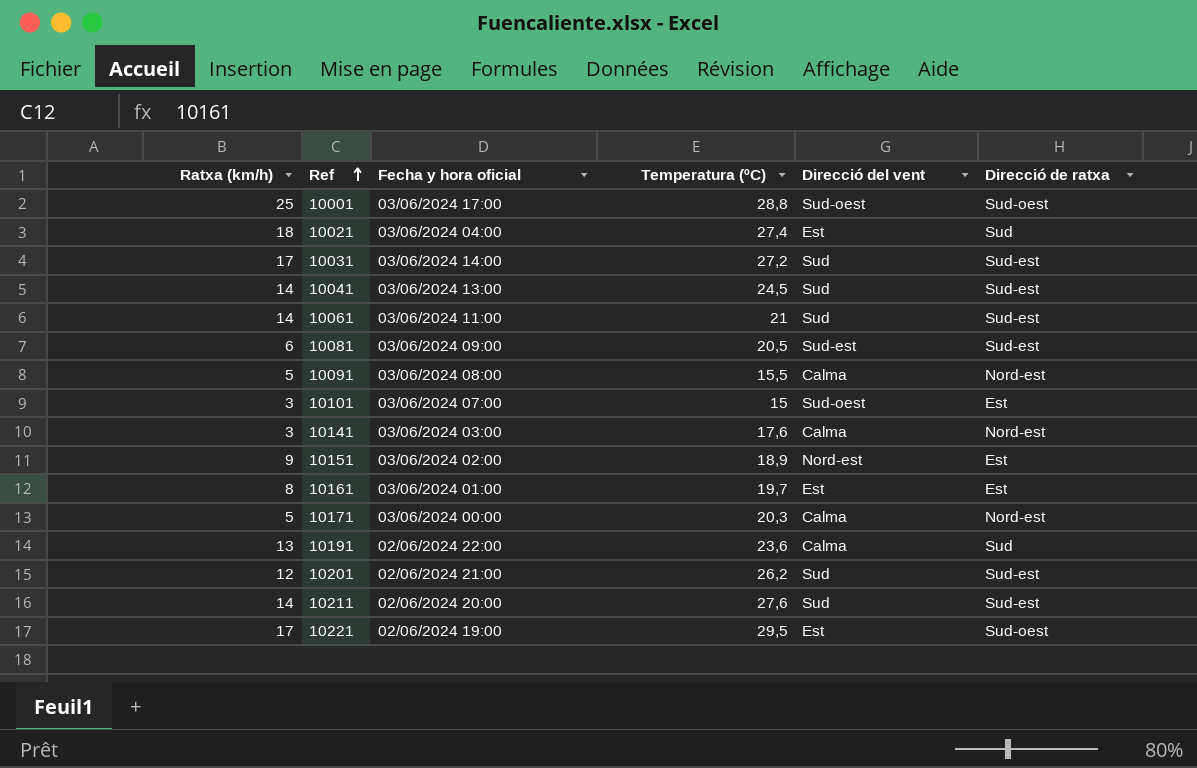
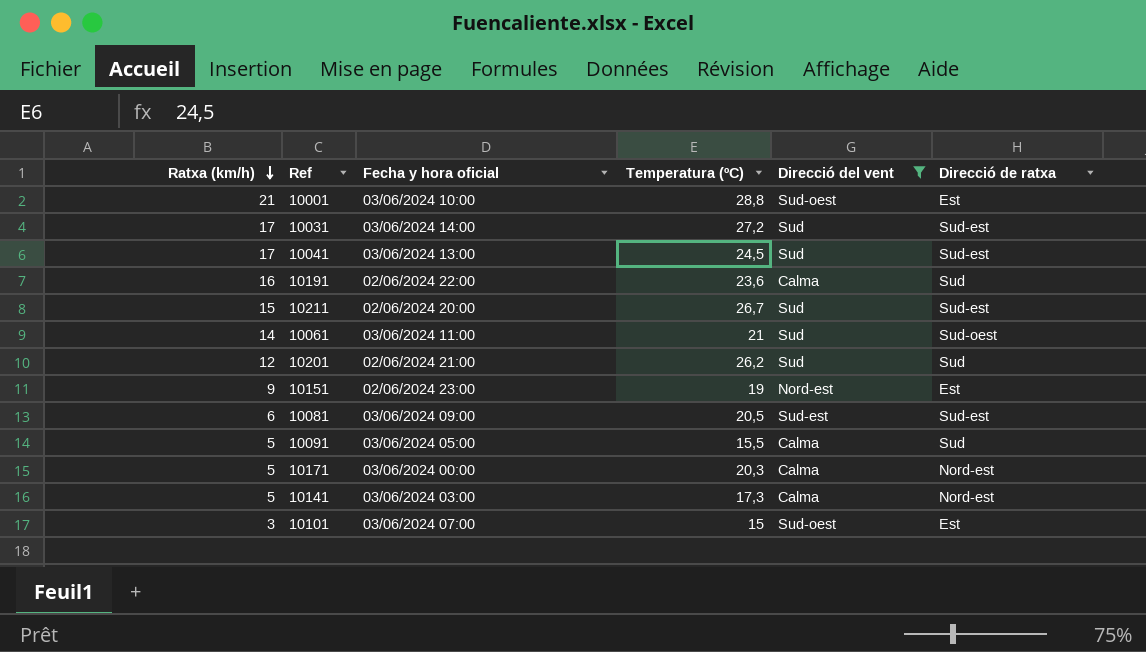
filter: none -> Direcció del vent != Est
row order: Ref ascending -> Ratxa (km/h) descending
10001 | Ratxa (km/h): 25 -> 21
10001 | Fecha y hora oficial: 03/06/2024 17:00 -> 03/06/2024 10:00
10001 | Direcció de ratxa: Sud-oest -> Est
10041 | Ratxa (km/h): 14 -> 17
10191 | Ratxa (km/h): 13 -> 16
10211 | Ratxa (km/h): 14 -> 15
10211 | Temperatura (ºC): 27,6 -> 26,7
10061 | Direcció de ratxa: Sud-est -> Sud-oest
10201 | Direcció de ratxa: Sud-est -> Sud
10151 | Fecha y hora oficial: 03/06/2024 02:00 -> 02/06/2024 23:00
10151 | Temperatura (ºC): 18,9 -> 19
10091 | Fecha y hora oficial: 03/06/2024 08:00 -> 03/06/2024 05:00
10091 | Direcció de ratxa: Nord-est -> Sud
10141 | Ratxa (km/h): 3 -> 5
10141 | Temperatura (ºC): 17,6 -> 17,3

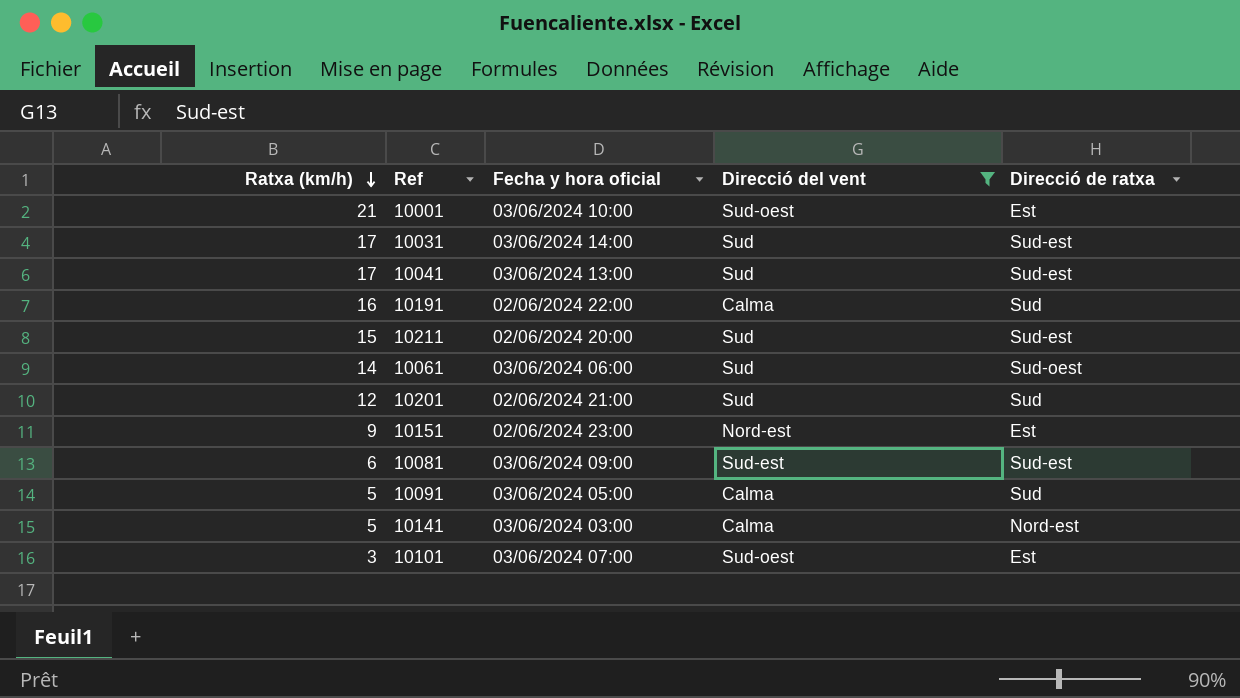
column Temperatura (ºC) | position: 4 -> none
row 10171: 5 | 03/06/2024 00:00 | 20,3 | Calma | Nord-est -> none
10061 | Fecha y hora oficial: 03/06/2024 11:00 -> 03/06/2024 06:00

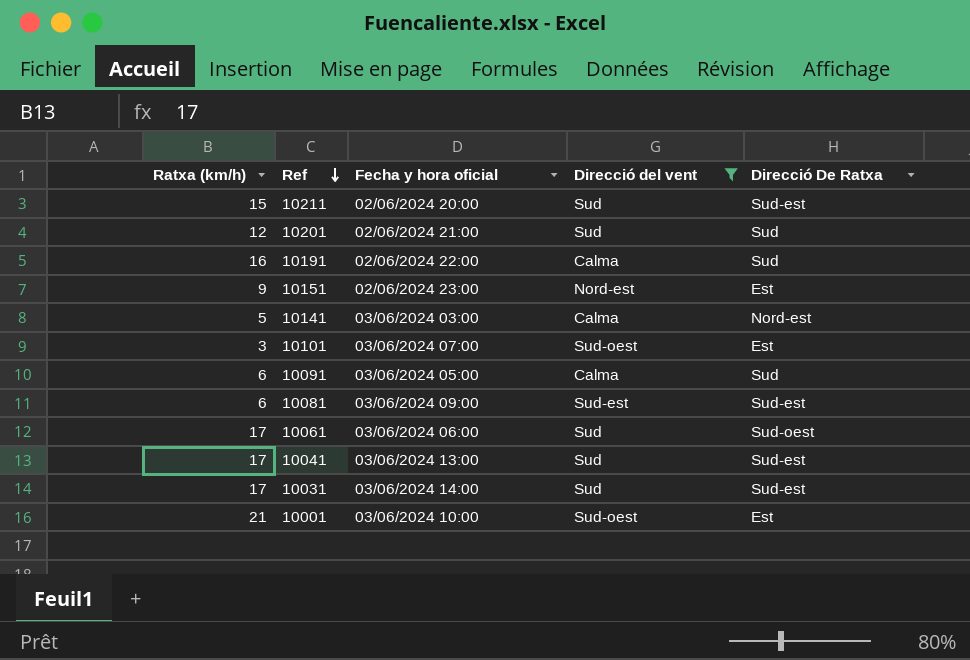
row order: Ratxa (km/h) descending -> Ref descending
column name: Direcció de ratxa -> Direcció De Ratxa
10091 | Ratxa (km/h): 5 -> 6
10061 | Ratxa (km/h): 14 -> 17

